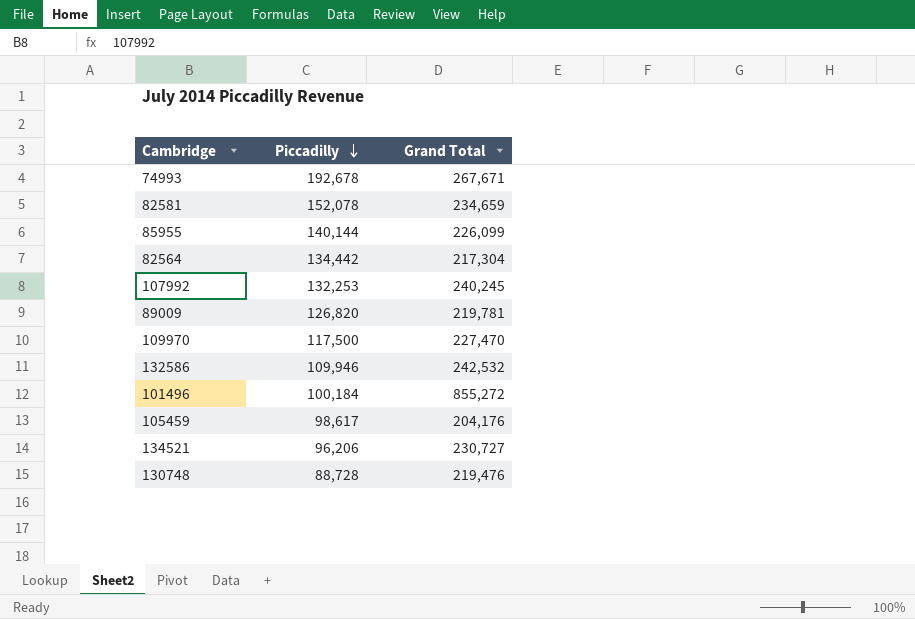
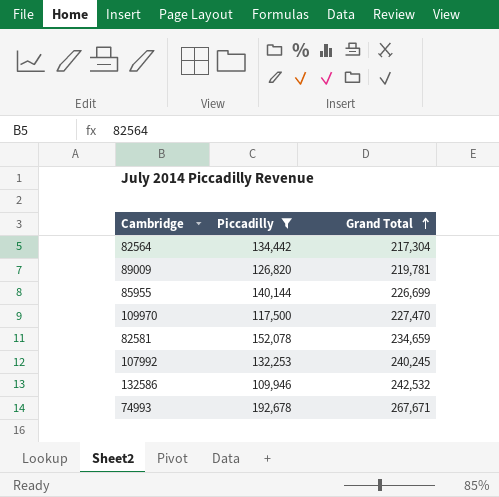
filter: none -> Piccadilly >= 109,946
row order: Piccadilly descending -> Grand Total ascending
85955 | Grand Total: 226,099 -> 226,699

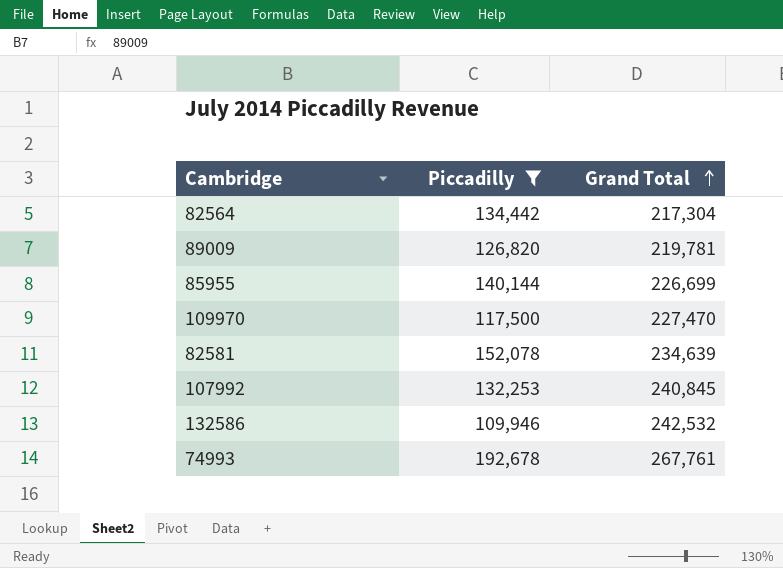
82581 | Grand Total: 234,659 -> 234,639
107992 | Grand Total: 240,245 -> 240,845
74993 | Grand Total: 267,671 -> 267,761

